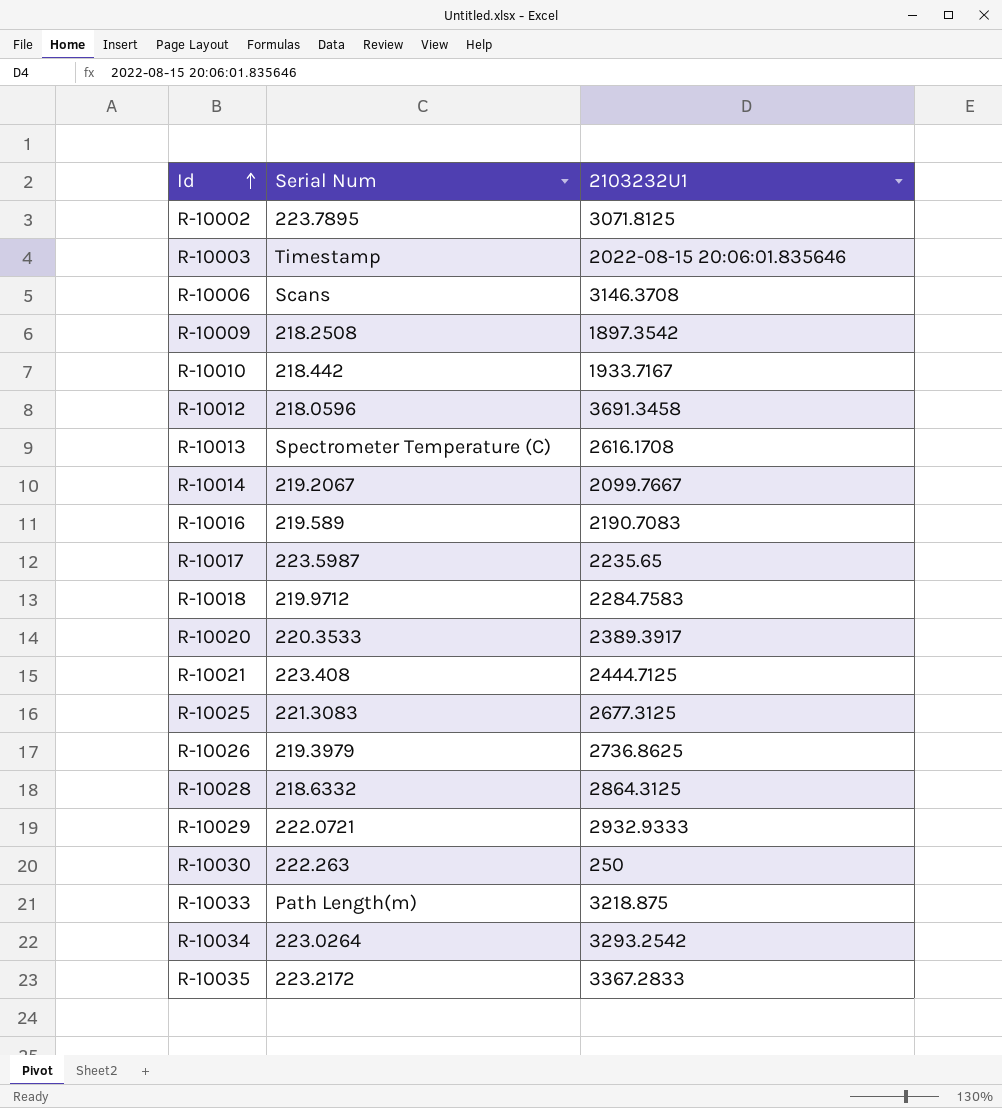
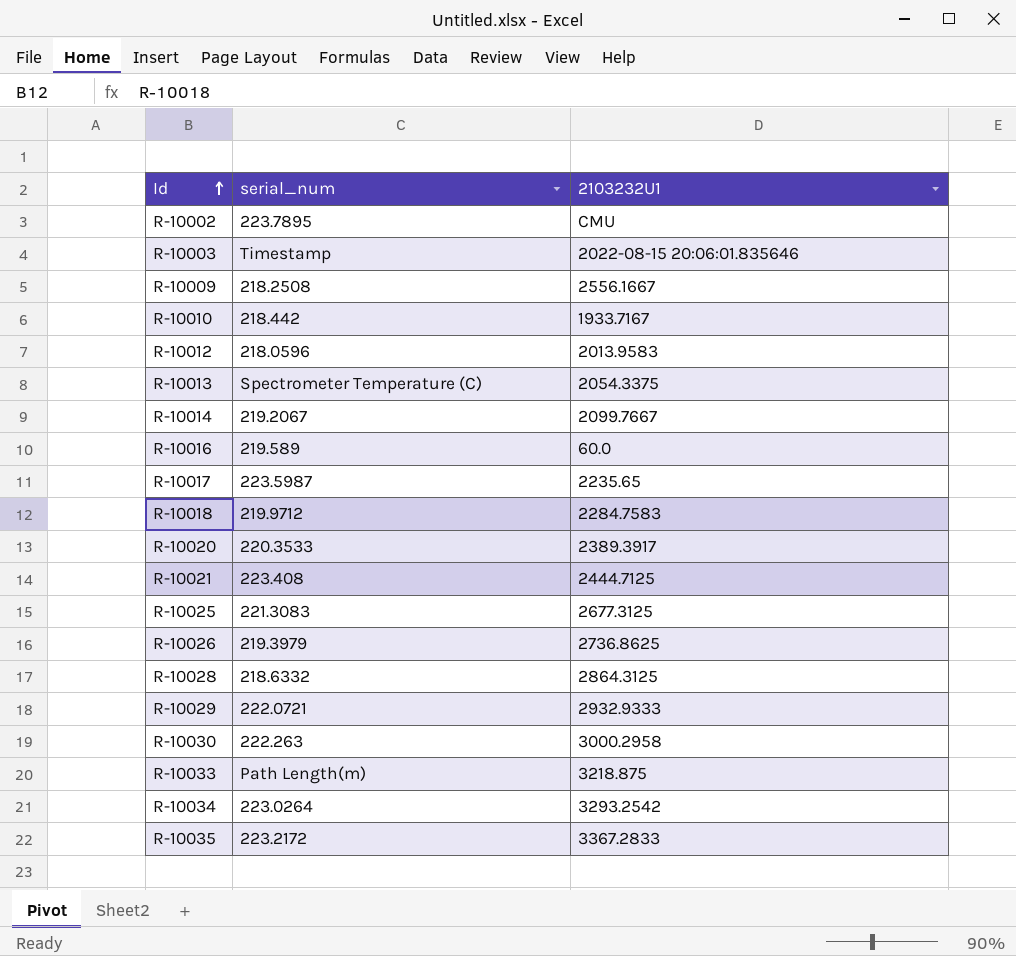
column name: Serial Num -> serial_num
row R-10006: Scans | 3146.3708 -> none
R-10002 | 2103232U1: 3071.8125 -> CMU
R-10009 | 2103232U1: 1897.3542 -> 2556.1667
R-10012 | 2103232U1: 3691.3458 -> 2013.9583
R-10013 | 2103232U1: 2616.1708 -> 2054.3375
R-10016 | 2103232U1: 2190.7083 -> 60.0
R-10030 | 2103232U1: 250 -> 3000.2958

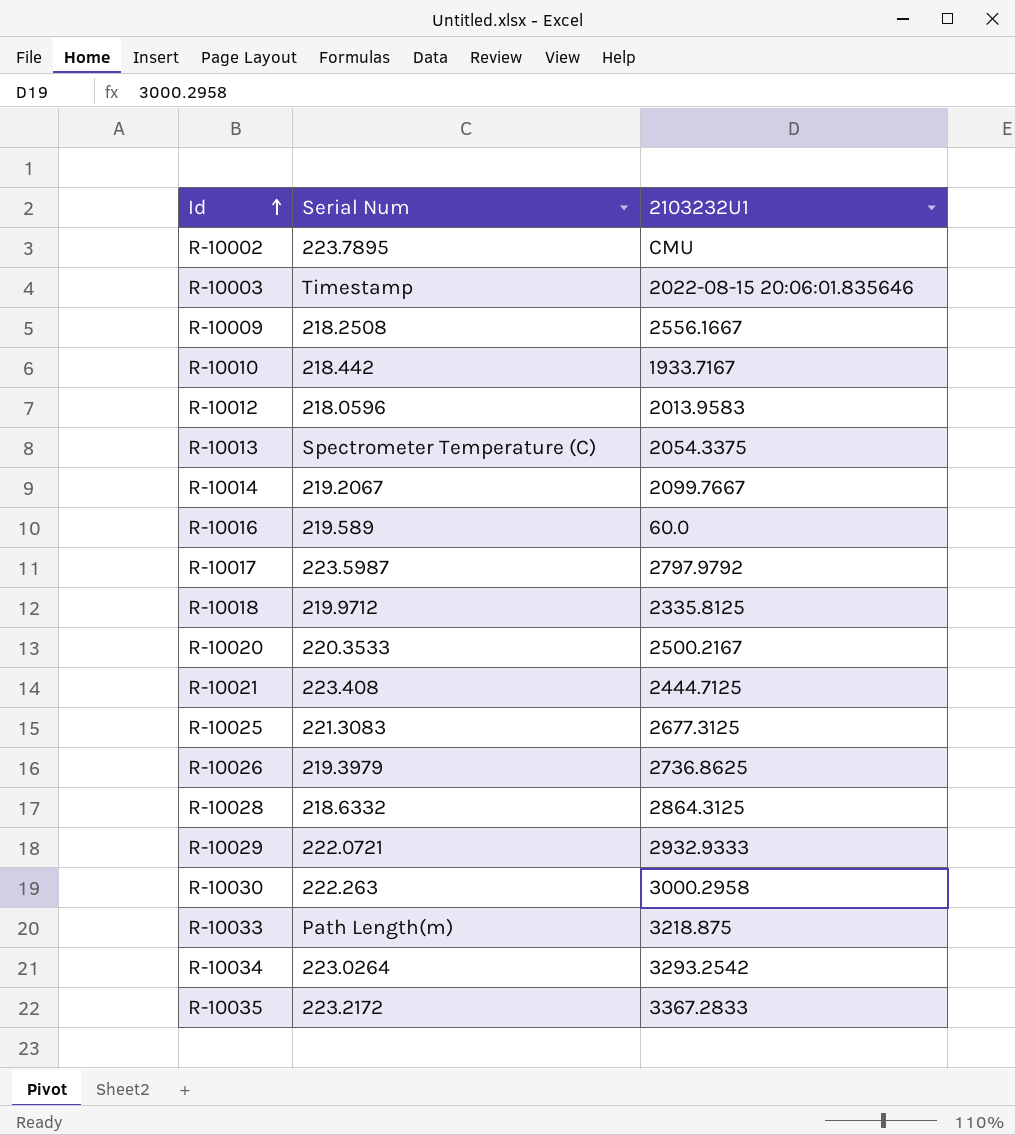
column name: serial_num -> Serial Num
R-10017 | 2103232U1: 2235.65 -> 2797.9792
R-10018 | 2103232U1: 2284.7583 -> 2335.8125
R-10020 | 2103232U1: 2389.3917 -> 2500.2167

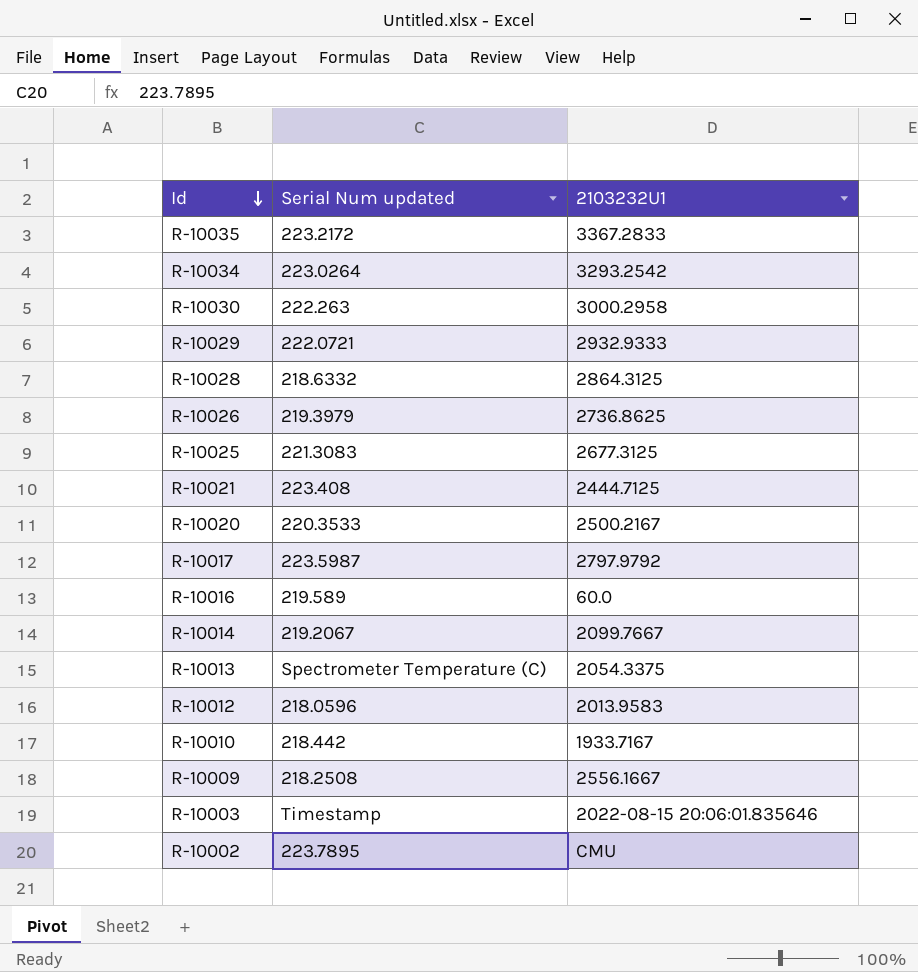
row order: Id ascending -> Id descending
column name: Serial Num -> Serial Num updated
row R-10018: 219.9712 | 2335.8125 -> none
row R-10033: Path Length(m) | 3218.875 -> none

